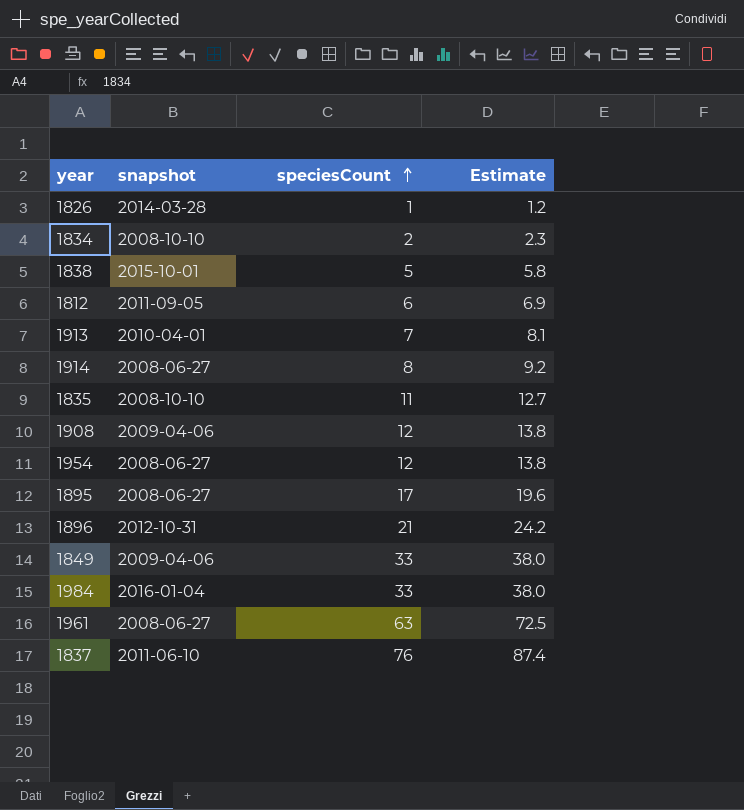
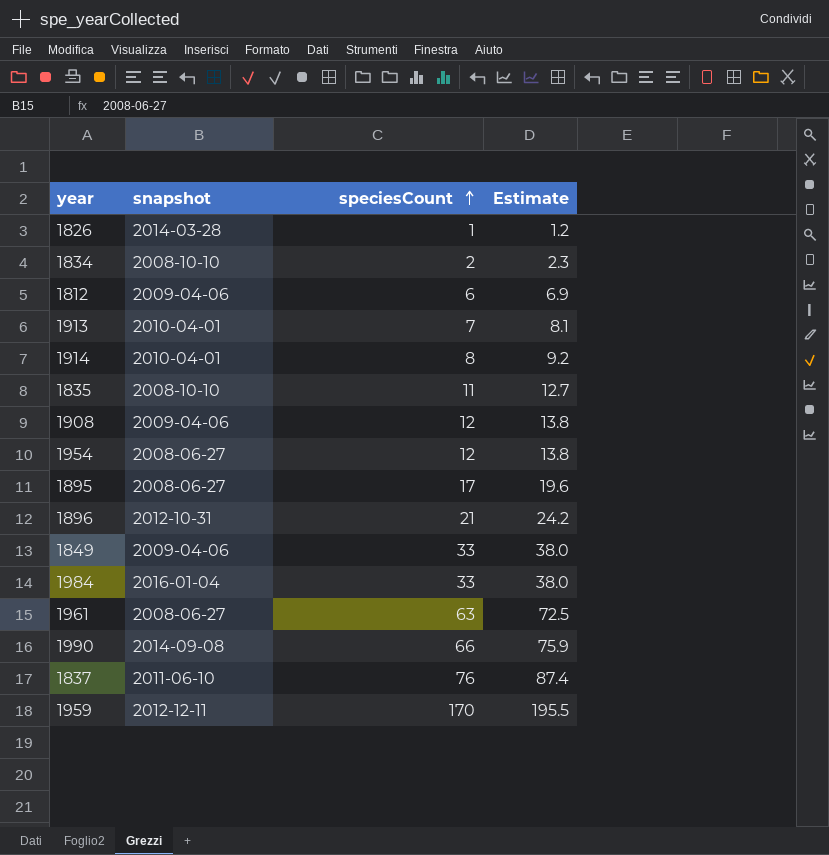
row 1838: 2015-10-01 | 5 | 5.8 -> none
1812 | snapshot: 2011-09-05 -> 2009-04-06
1914 | snapshot: 2008-06-27 -> 2010-04-01
row 1990: none -> 2014-09-08 | 66 | 75.9
row 1959: none -> 2012-12-11 | 170 | 195.5

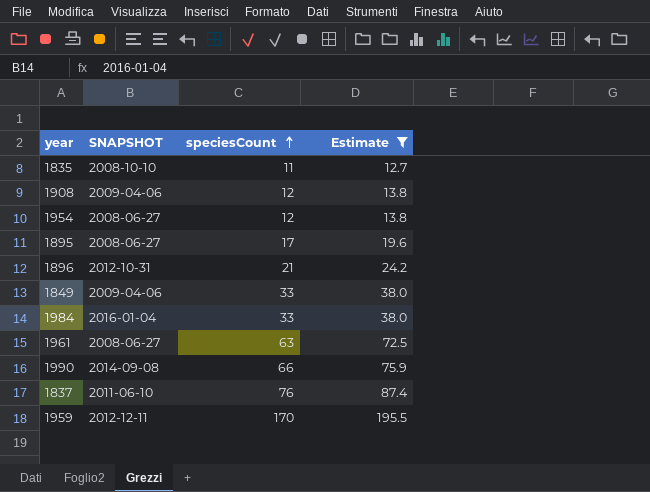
filter: none -> Estimate >= 12.7
column name: snapshot -> SNAPSHOT

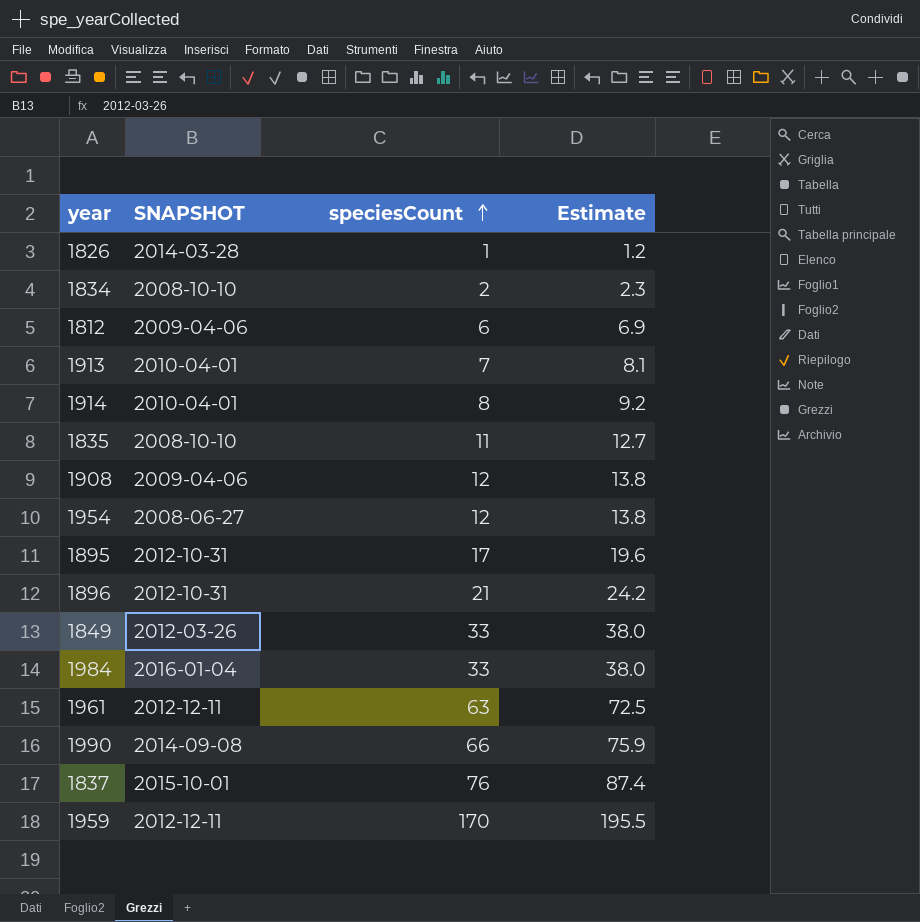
filter: Estimate >= 12.7 -> none
1895 | SNAPSHOT: 2008-06-27 -> 2012-10-31
1849 | SNAPSHOT: 2009-04-06 -> 2012-03-26
1961 | SNAPSHOT: 2008-06-27 -> 2012-12-11
1837 | SNAPSHOT: 2011-06-10 -> 2015-10-01

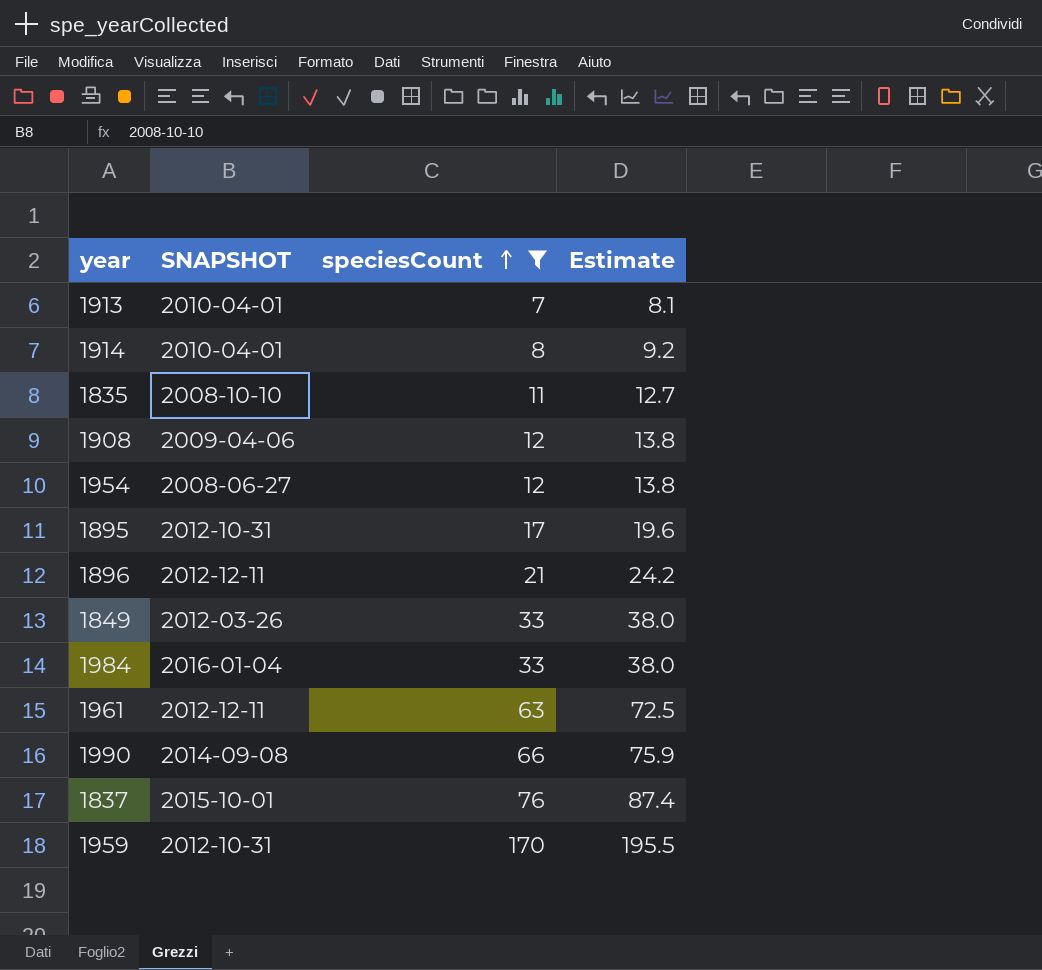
filter: none -> speciesCount >= 7
1896 | SNAPSHOT: 2012-10-31 -> 2012-12-11
1959 | SNAPSHOT: 2012-12-11 -> 2012-10-31

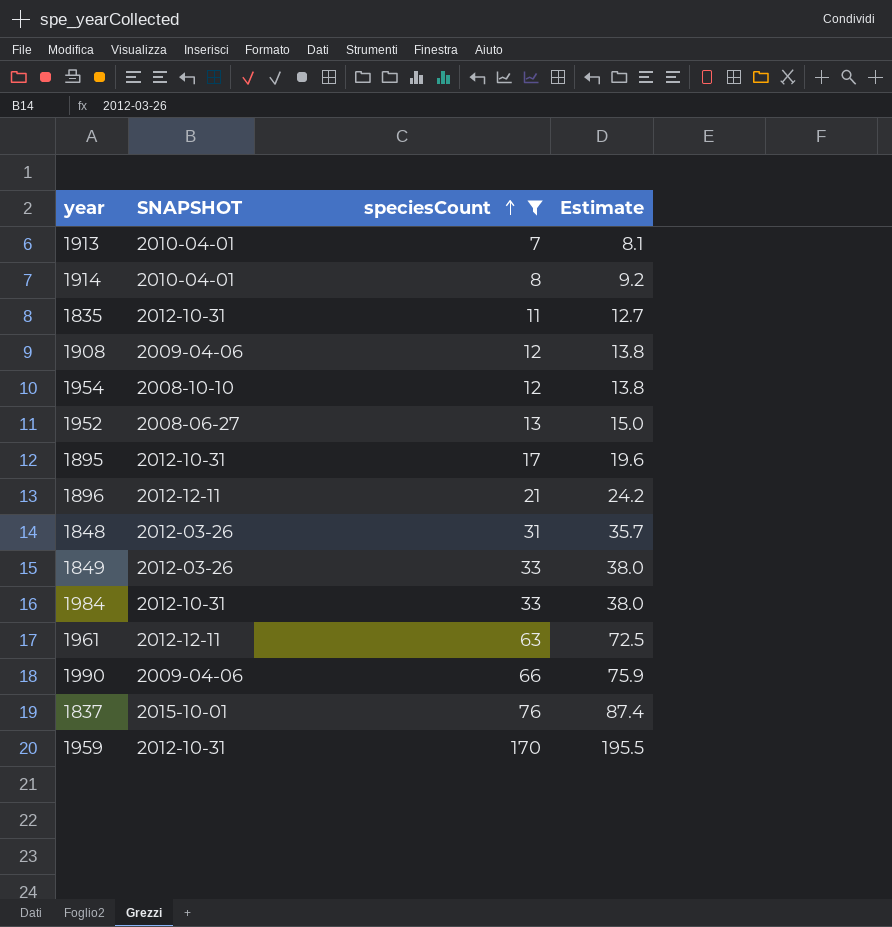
1835 | SNAPSHOT: 2008-10-10 -> 2012-10-31
1954 | SNAPSHOT: 2008-06-27 -> 2008-10-10
row 1952: none -> 2008-06-27 | 13 | 15.0
row 1848: none -> 2012-03-26 | 31 | 35.7
1984 | SNAPSHOT: 2016-01-04 -> 2012-10-31
1990 | SNAPSHOT: 2014-09-08 -> 2009-04-06

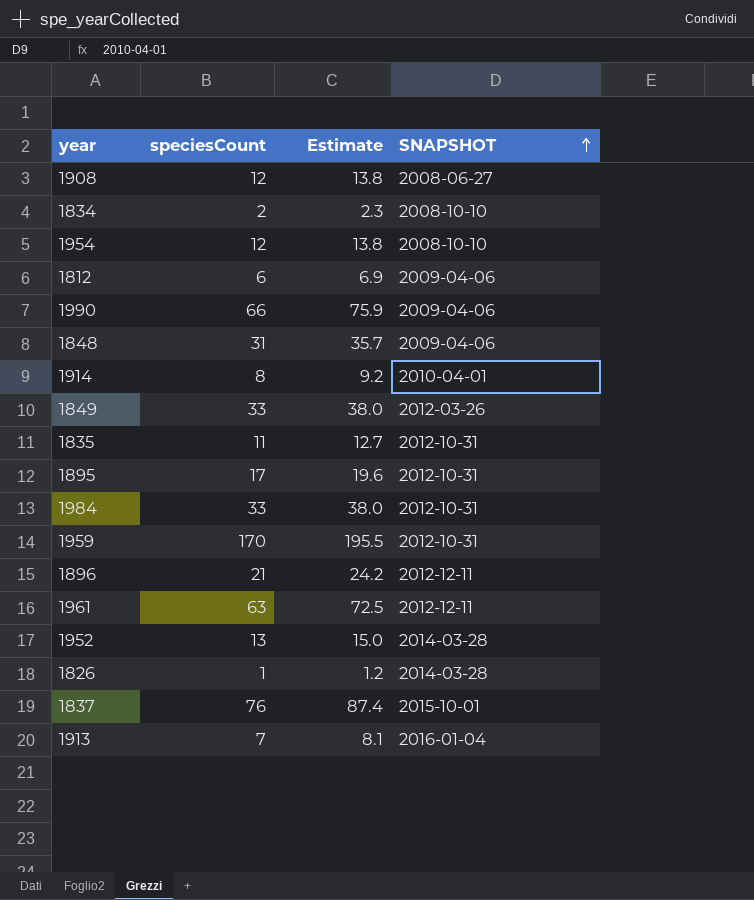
filter: speciesCount >= 7 -> none
row order: speciesCount ascending -> SNAPSHOT ascending
column SNAPSHOT | position: 2 -> 4
1908 | SNAPSHOT: 2009-04-06 -> 2008-06-27
1848 | SNAPSHOT: 2012-03-26 -> 2009-04-06
1952 | SNAPSHOT: 2008-06-27 -> 2014-03-28
1913 | SNAPSHOT: 2010-04-01 -> 2016-01-04

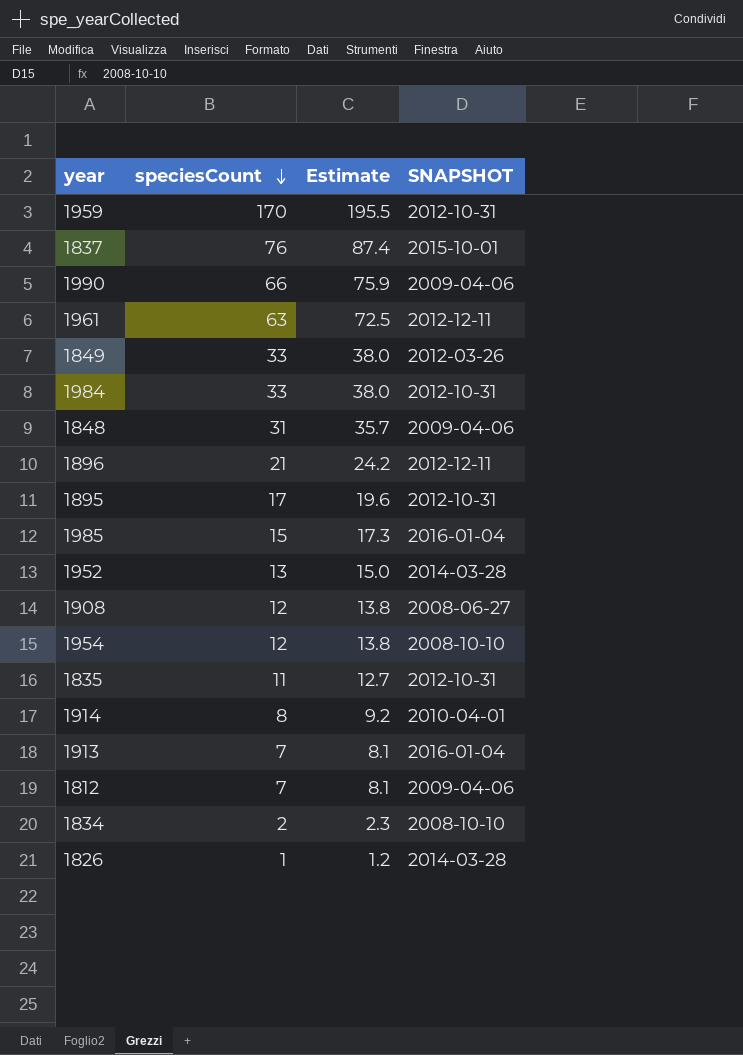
row order: SNAPSHOT ascending -> speciesCount descending
row 1985: none -> 15 | 17.3 | 2016-01-04
1812 | speciesCount: 6 -> 7
1812 | Estimate: 6.9 -> 8.1

